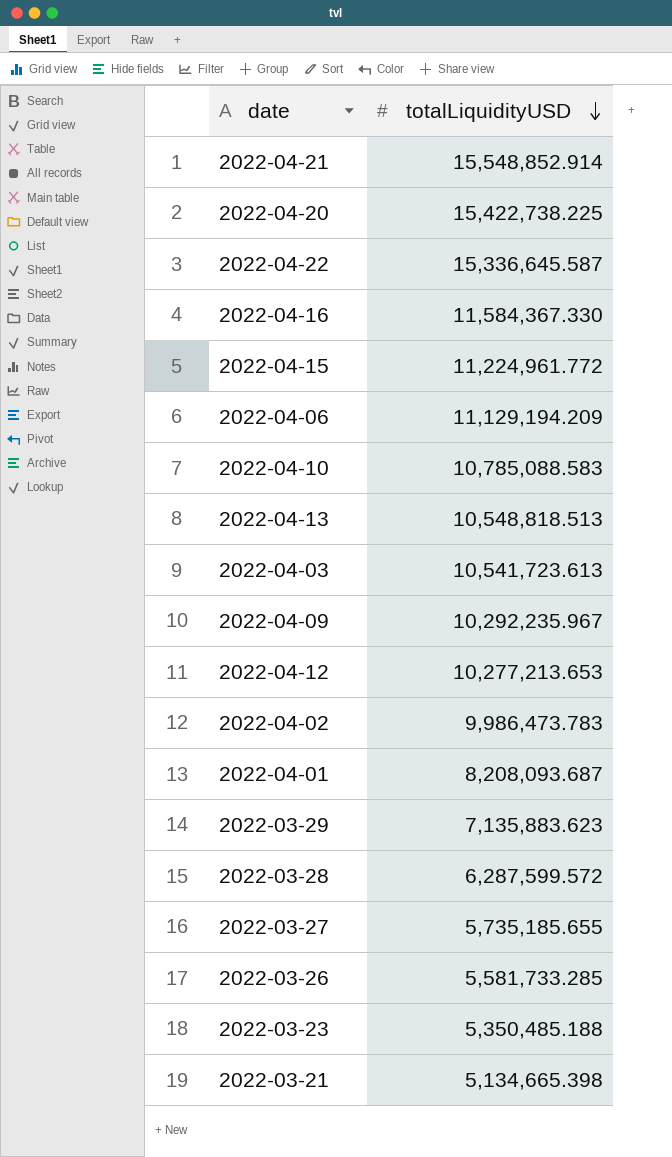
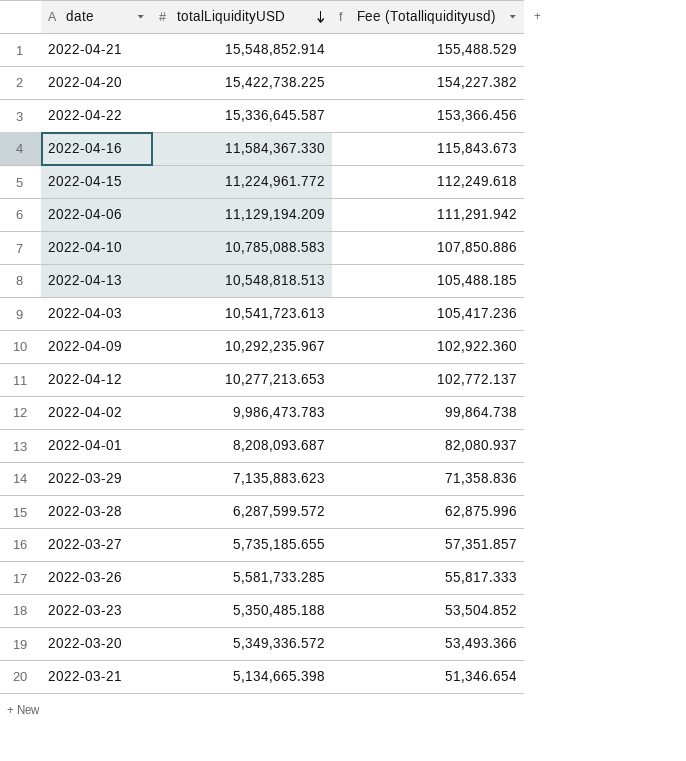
column Fee (Totalliquidityusd) | formula: none -> [totalLiquidityUSD] * 0.01
row 2022-03-20: none -> 5,349,336.572 | 53,493.366

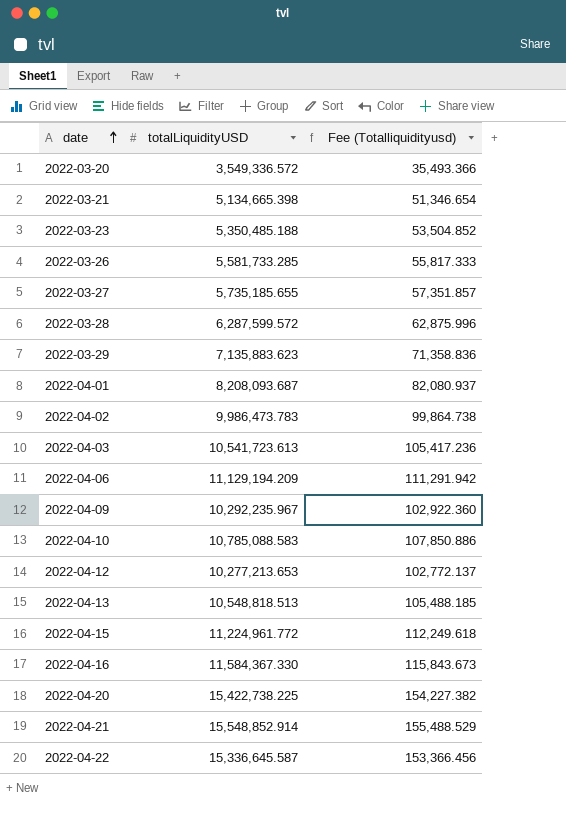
row order: totalLiquidityUSD descending -> date ascending
2022-03-20 | totalLiquidityUSD: 5,349,336.572 -> 3,549,336.572
2022-03-20 | Fee (Totalliquidityusd): 53,493.366 -> 35,493.366

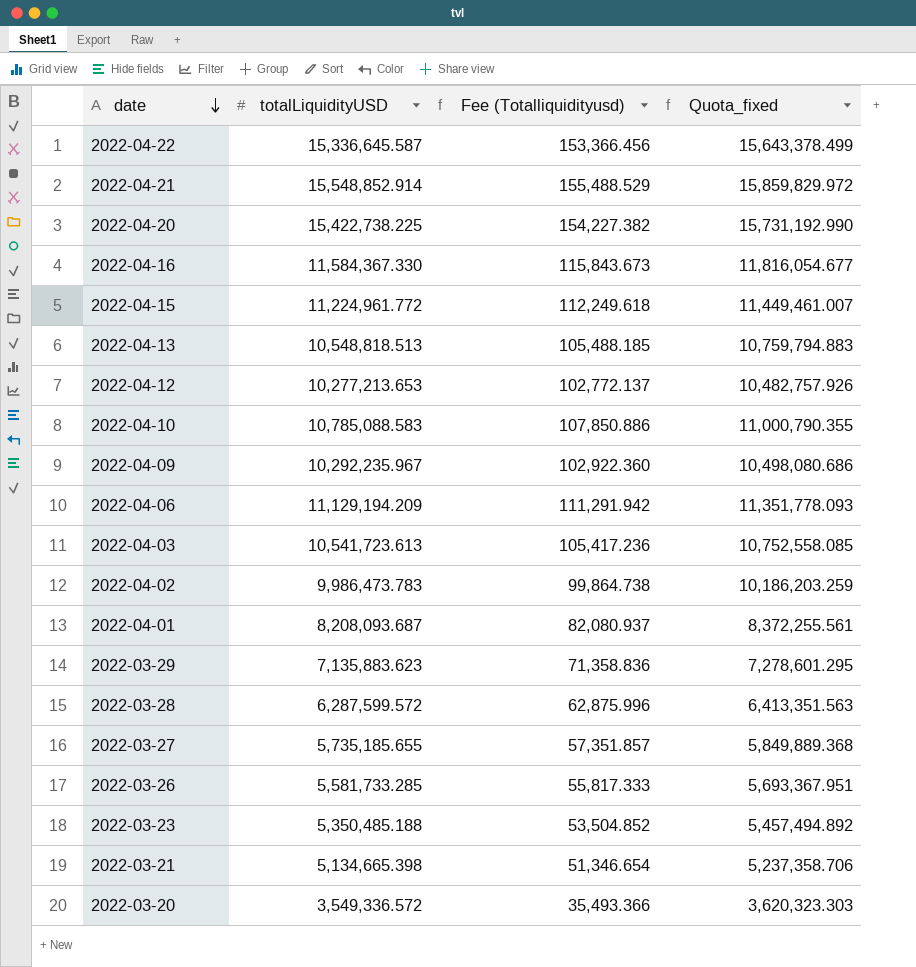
row order: date ascending -> date descending
column Quota_fixed | formula: none -> [totalLiquidityUSD] * 1.02

